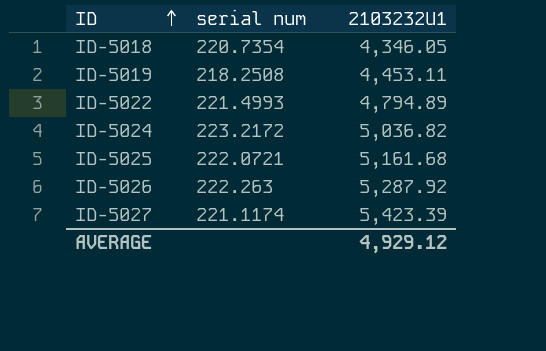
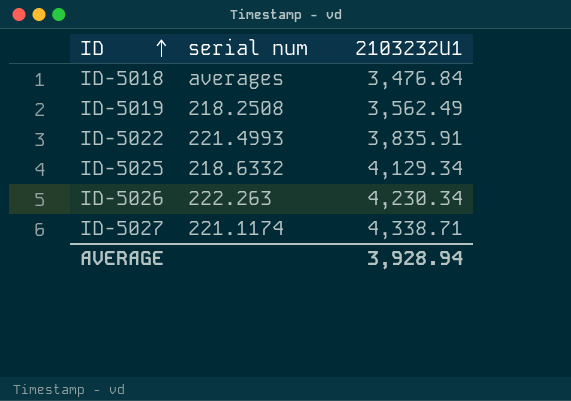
row ID-5024: 223.2172 | 5,036.82 -> none
ID-5018 | serial num: 220.7354 -> averages
ID-5018 | 2103232U1: 4,346.05 -> 3,476.84
ID-5019 | 2103232U1: 4,453.11 -> 3,562.49
ID-5022 | 2103232U1: 4,794.89 -> 3,835.91
ID-5025 | serial num: 222.0721 -> 218.6332
ID-5025 | 2103232U1: 5,161.68 -> 4,129.34
ID-5026 | 2103232U1: 5,287.92 -> 4,230.34
ID-5027 | 2103232U1: 5,423.39 -> 4,338.71
AVERAGE | 2103232U1: 4,929.12 -> 3,928.94

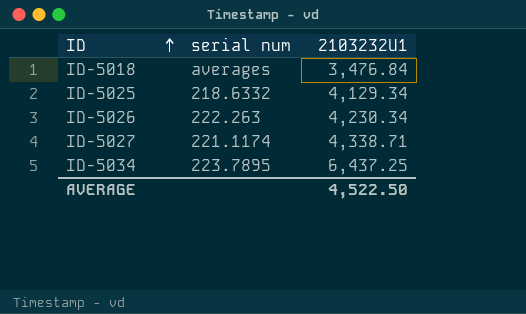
row ID-5019: 218.2508 | 3,562.49 -> none
row ID-5022: 221.4993 | 3,835.91 -> none
row ID-5034: none -> 223.7895 | 6,437.25
AVERAGE | 2103232U1: 3,928.94 -> 4,522.50

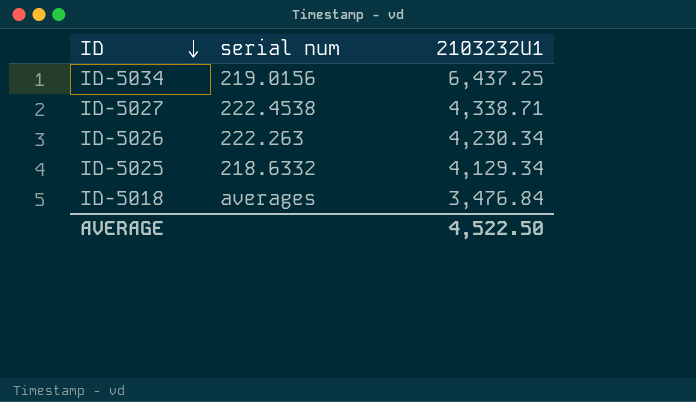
row order: ID ascending -> ID descending
ID-5034 | serial num: 223.7895 -> 219.0156
ID-5027 | serial num: 221.1174 -> 222.4538

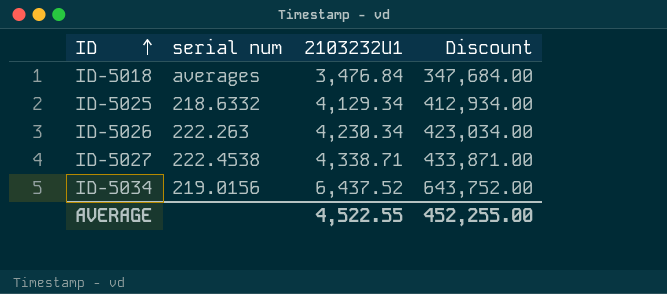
row order: ID descending -> ID ascending
column Discount | formula: none -> [2103232U1] * 100
ID-5034 | 2103232U1: 6,437.25 -> 6,437.52
AVERAGE | 2103232U1: 4,522.50 -> 4,522.55

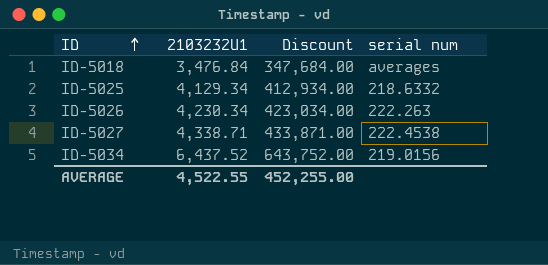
column serial num | position: 2 -> 4

